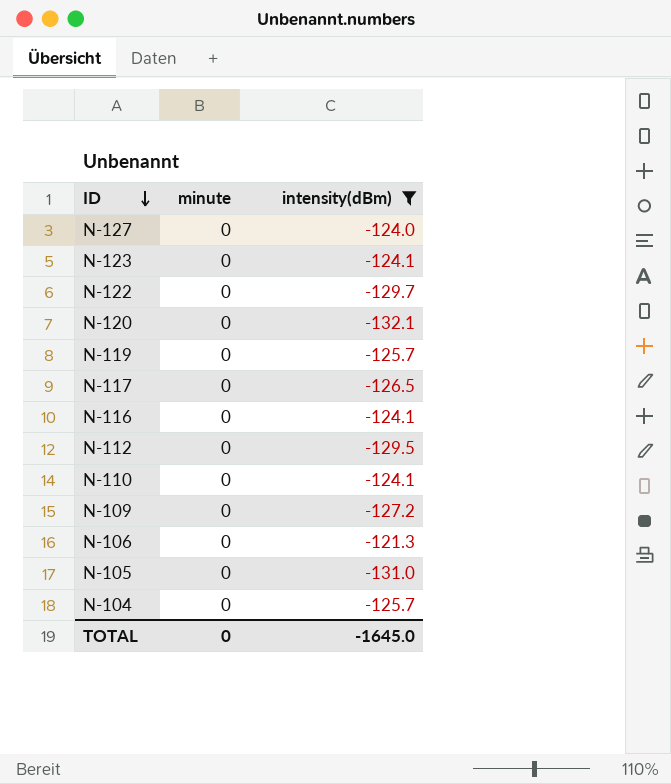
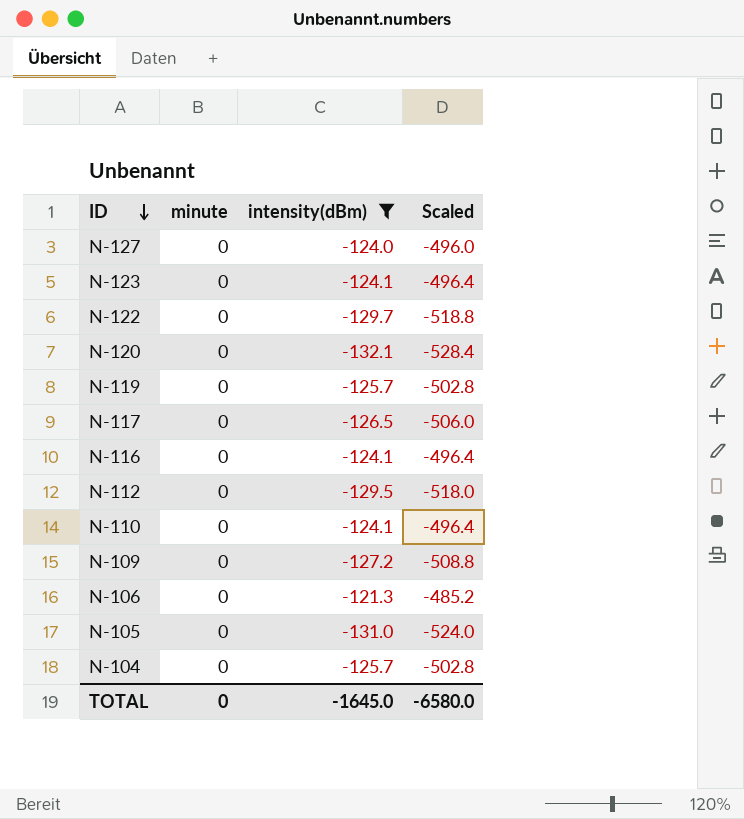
column Scaled | formula: none -> [intensity(dBm)] * 4

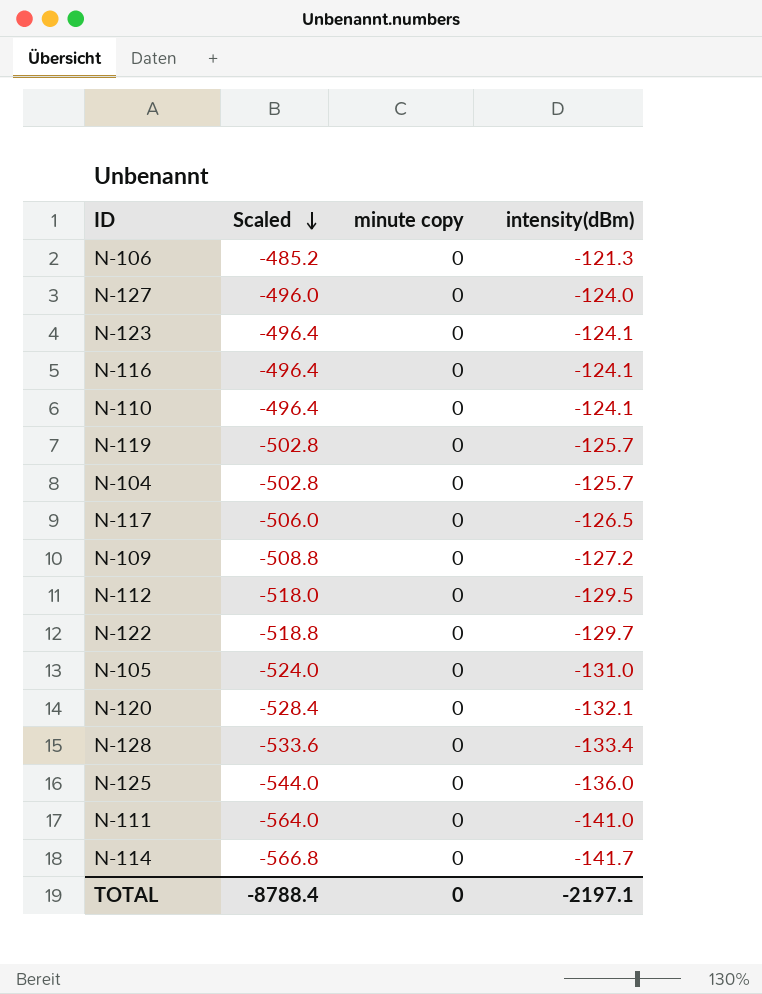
filter: intensity(dBm) >= -132.1 -> none
row order: ID descending -> Scaled descending
column Scaled | position: 4 -> 2
column name: minute -> minute copy
TOTAL | Scaled: -6580.0 -> -8788.4
TOTAL | intensity(dBm): -1645.0 -> -2197.1

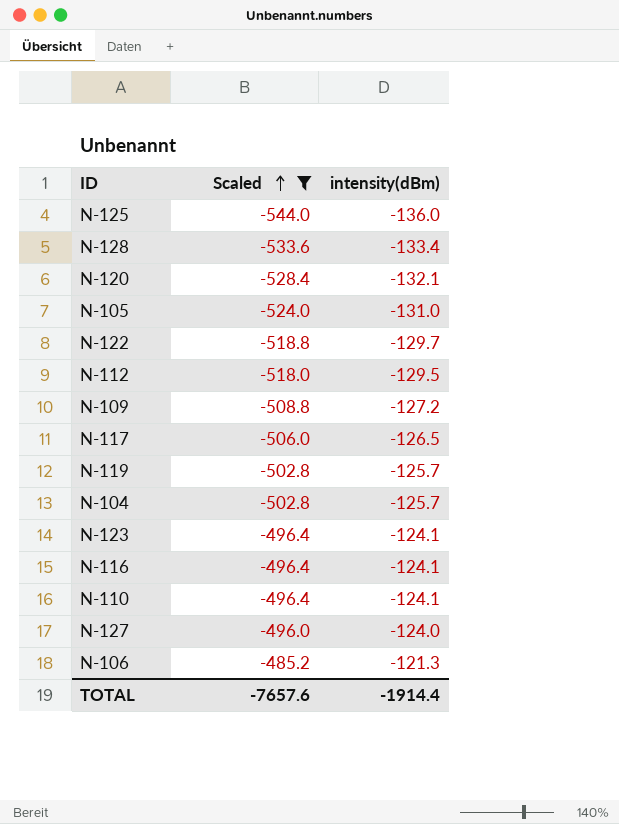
filter: none -> Scaled >= -544.0
row order: Scaled descending -> Scaled ascending
column minute copy | position: 3 -> none
TOTAL | Scaled: -8788.4 -> -7657.6
TOTAL | intensity(dBm): -2197.1 -> -1914.4

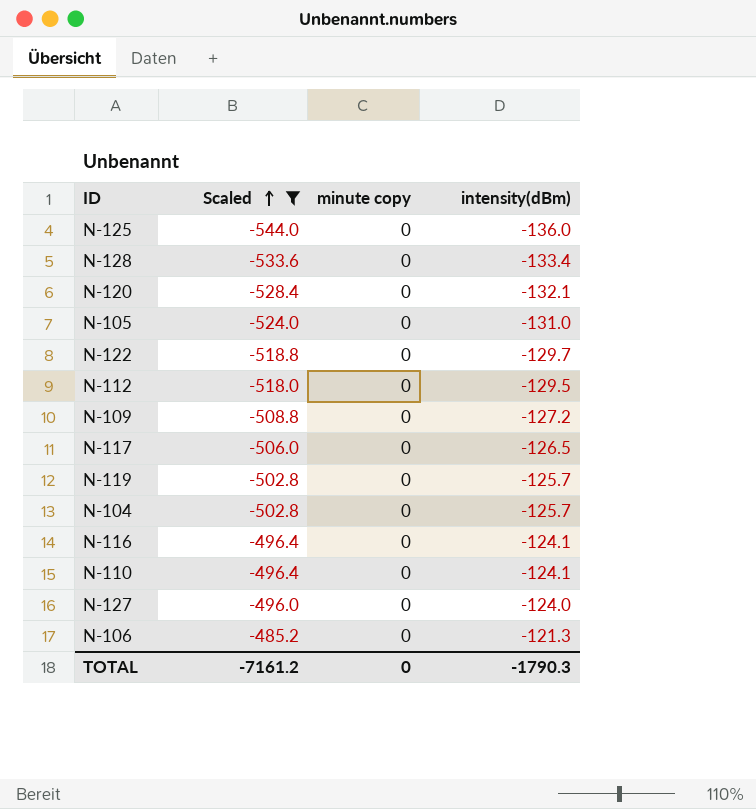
column minute copy | position: none -> 3
row N-123: -496.4 | -124.1 -> none
TOTAL | Scaled: -7657.6 -> -7161.2
TOTAL | intensity(dBm): -1914.4 -> -1790.3

